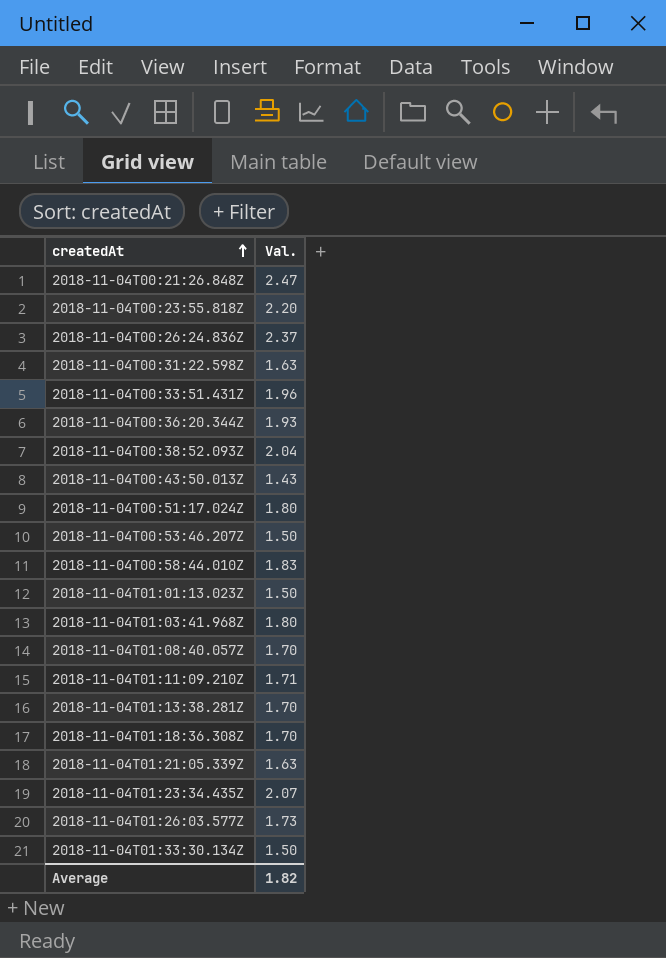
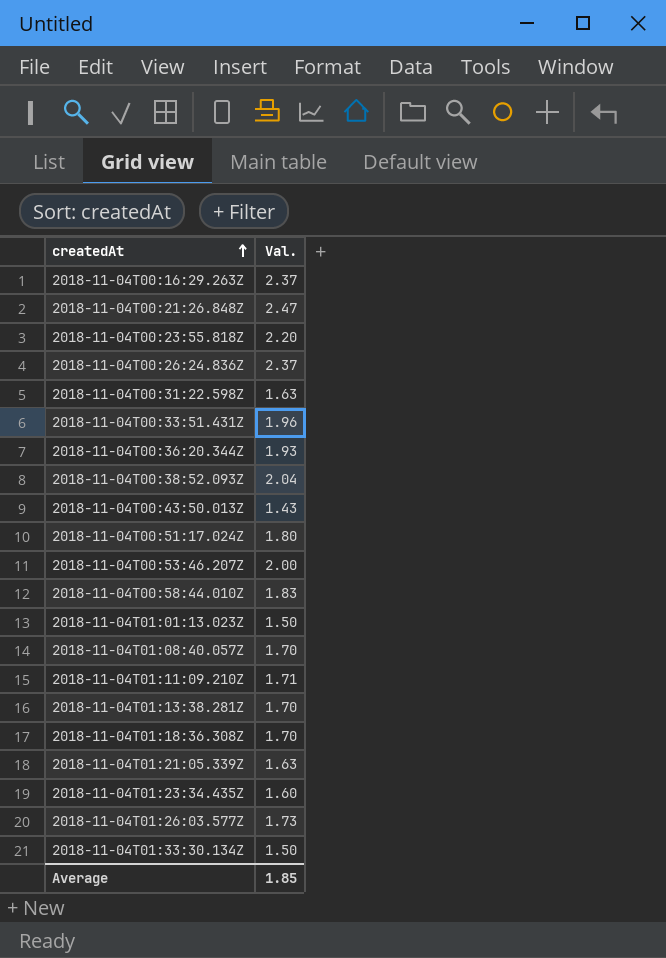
row 2018-11-04T01:03:41.968Z: 1.80 -> none
row 2018-11-04T00:16:29.263Z: none -> 2.37
2018-11-04T00:53:46.207Z | Val.: 1.50 -> 2.00
2018-11-04T01:23:34.435Z | Val.: 2.07 -> 1.60
Average | Val.: 1.82 -> 1.85

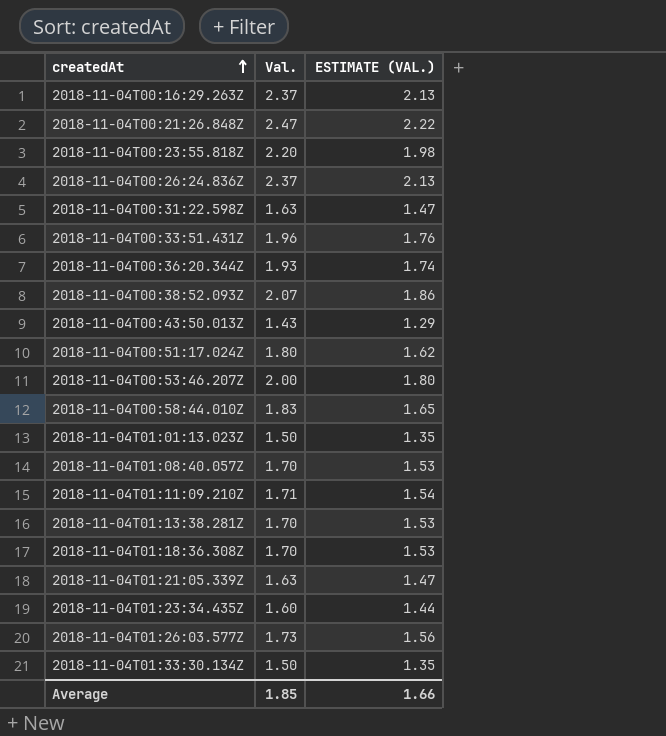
column ESTIMATE (VAL.) | formula: none -> [Val.] * 0.9
2018-11-04T00:38:52.093Z | Val.: 2.04 -> 2.07

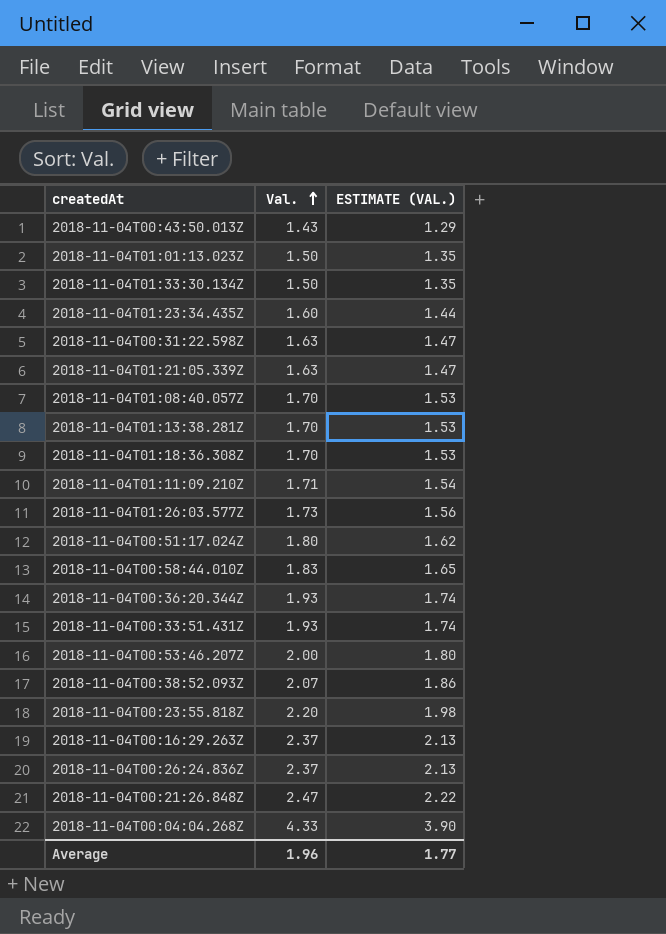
row order: createdAt ascending -> Val. ascending
2018-11-04T00:33:51.431Z | Val.: 1.96 -> 1.93
2018-11-04T00:33:51.431Z | ESTIMATE (VAL.): 1.76 -> 1.74
row 2018-11-04T00:04:04.268Z: none -> 4.33 | 3.90
Average | Val.: 1.85 -> 1.96
Average | ESTIMATE (VAL.): 1.66 -> 1.77

